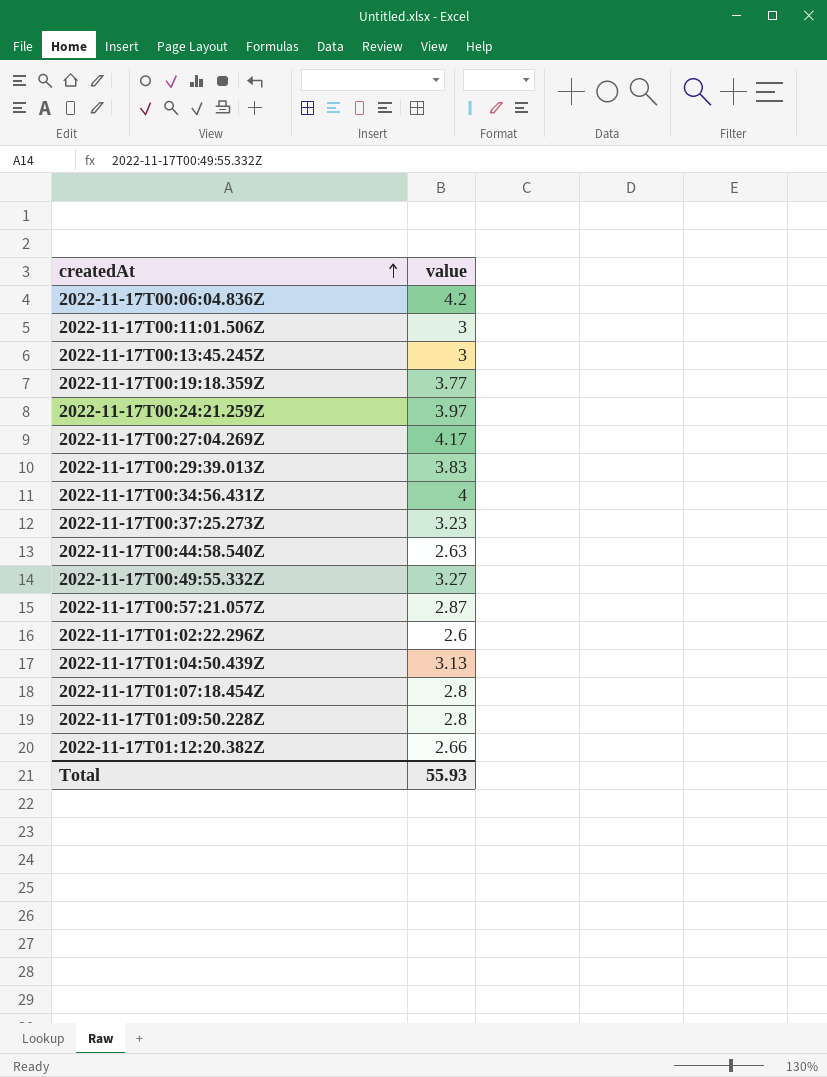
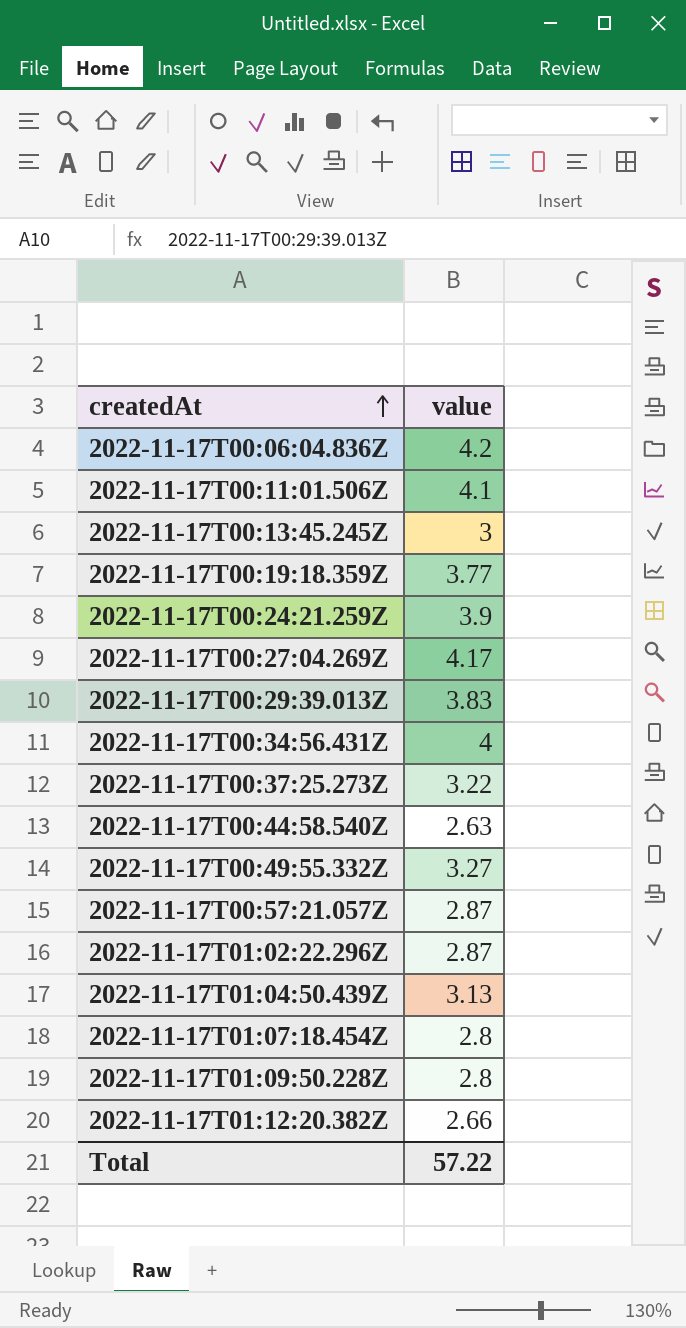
2022-11-17T00:11:01.506Z | value: 3 -> 4.1
2022-11-17T00:24:21.259Z | value: 3.97 -> 3.9
2022-11-17T00:37:25.273Z | value: 3.23 -> 3.22
2022-11-17T01:02:22.296Z | value: 2.6 -> 2.87
Total | value: 55.93 -> 57.22

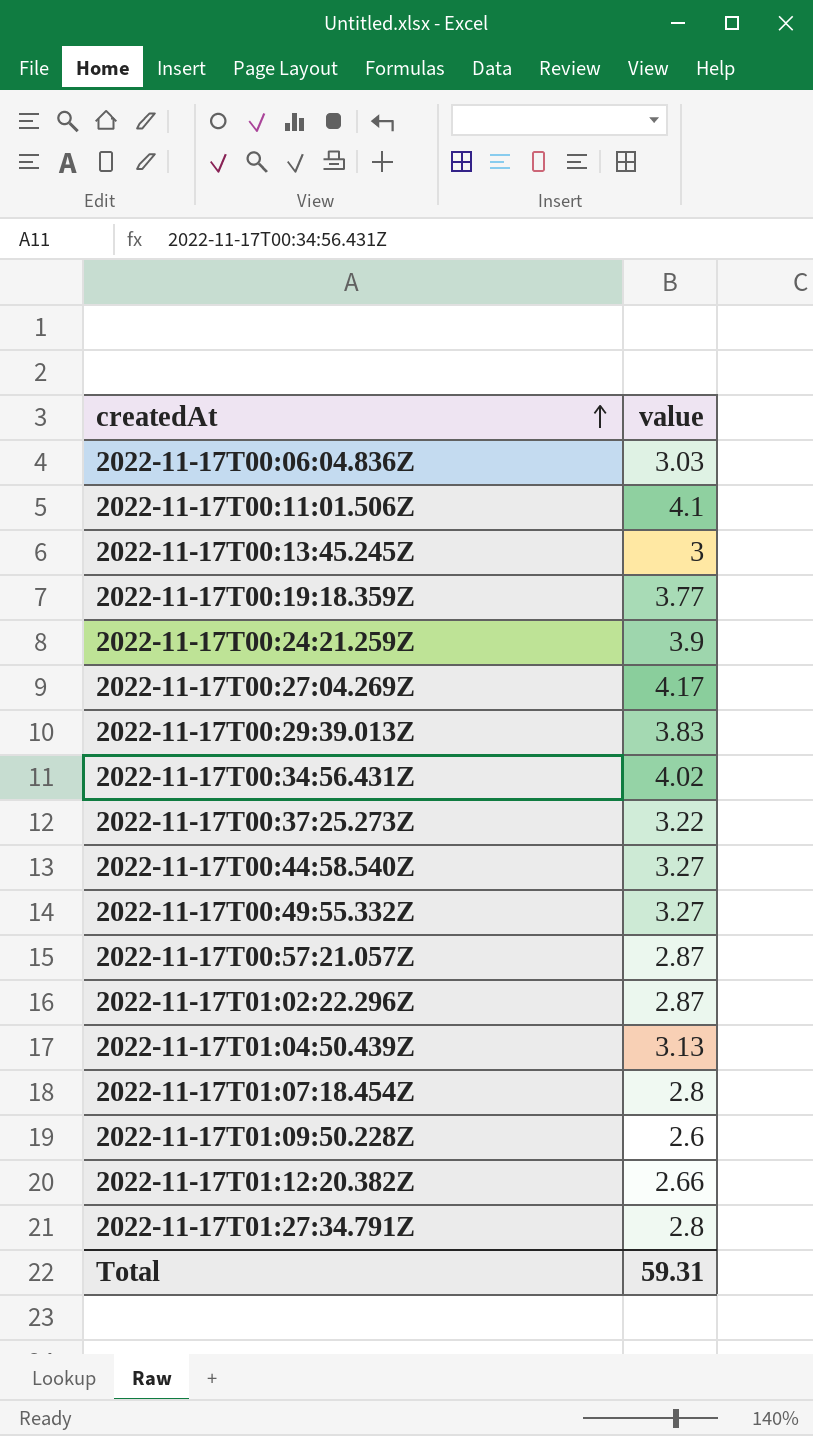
2022-11-17T00:06:04.836Z | value: 4.2 -> 3.03
2022-11-17T00:34:56.431Z | value: 4 -> 4.02
2022-11-17T00:44:58.540Z | value: 2.63 -> 3.27
2022-11-17T01:09:50.228Z | value: 2.8 -> 2.6
row 2022-11-17T01:27:34.791Z: none -> 2.8
Total | value: 57.22 -> 59.31

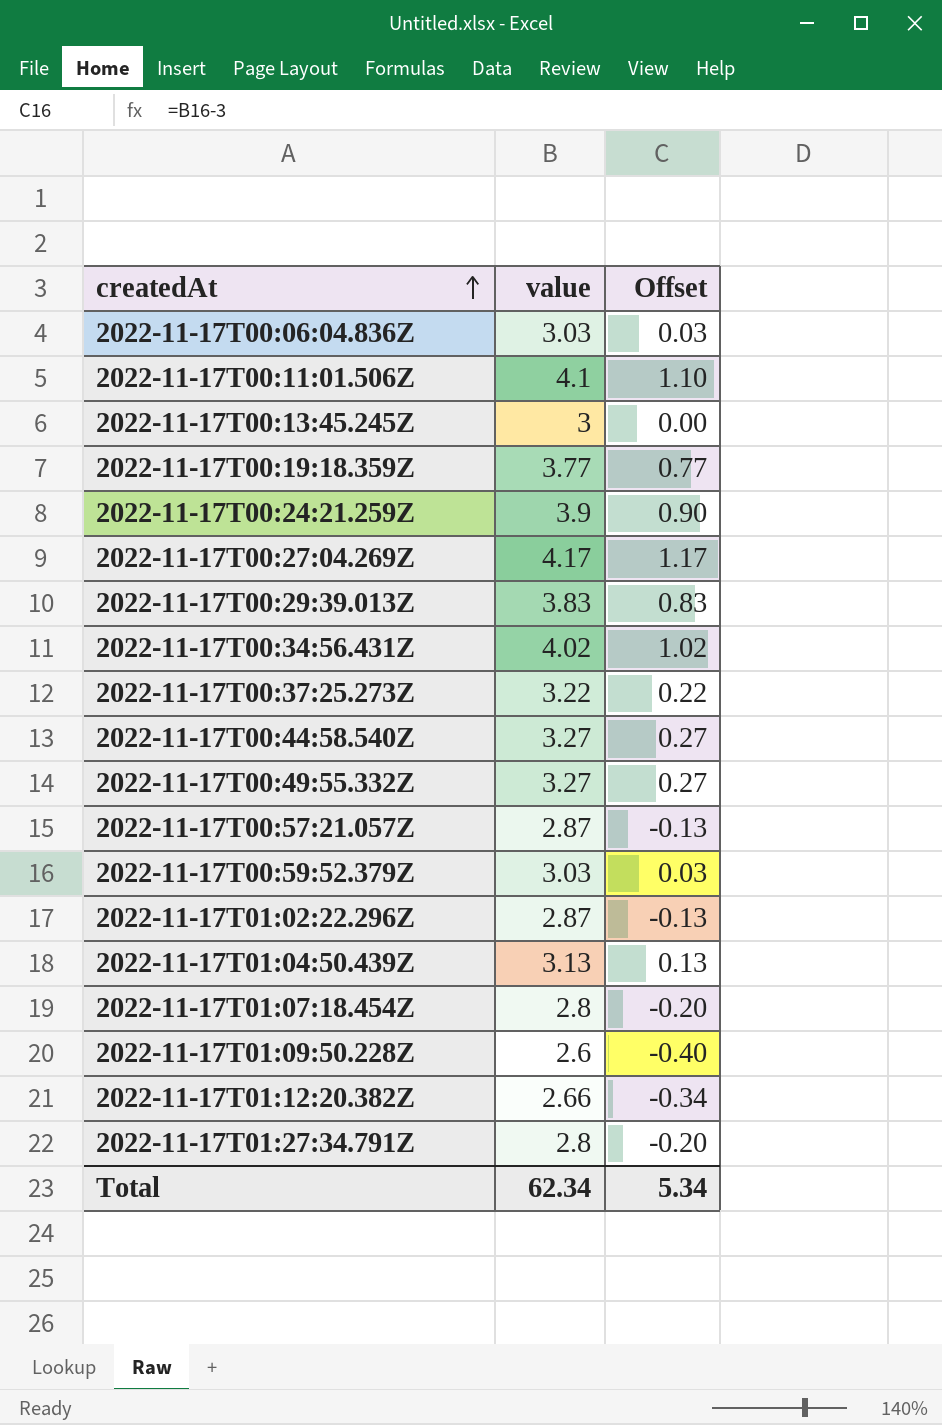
column Offset | formula: none -> [value] - 3
row 2022-11-17T00:59:52.379Z: none -> 3.03 | 0.03
Total | value: 59.31 -> 62.34

